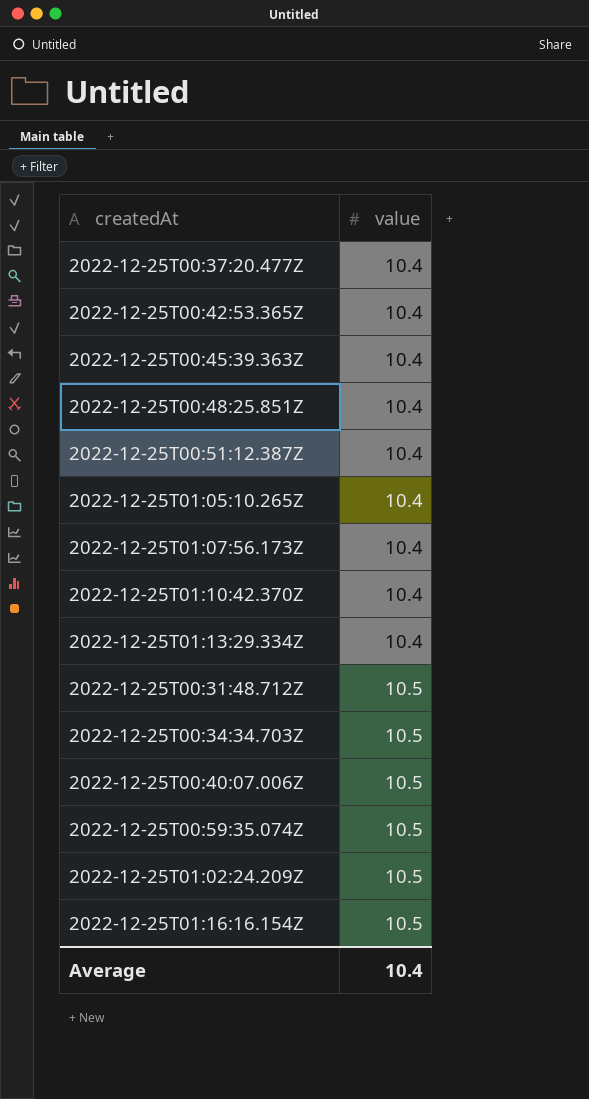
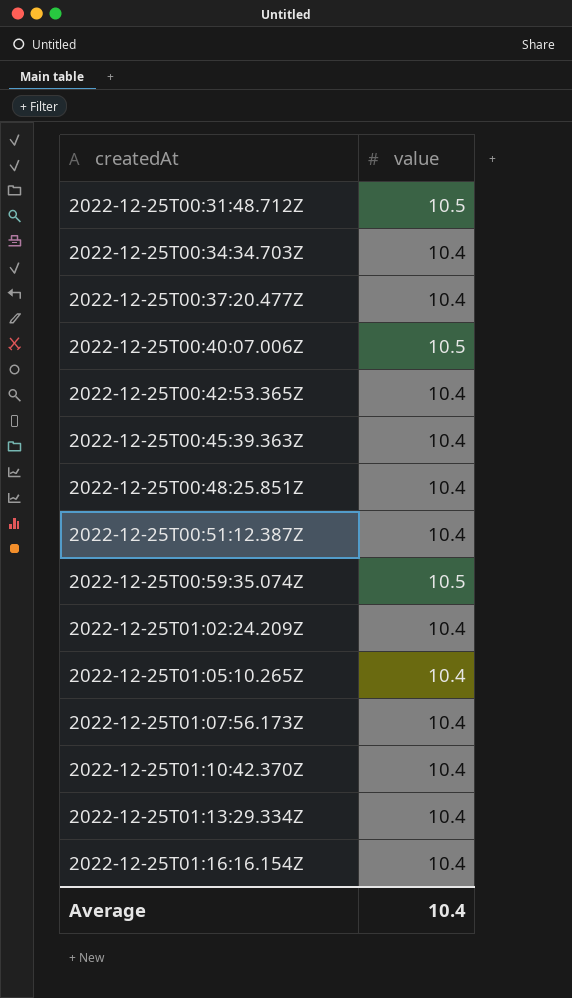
row order: value ascending -> createdAt ascending
2022-12-25T00:34:34.703Z | value: 10.5 -> 10.4
2022-12-25T01:02:24.209Z | value: 10.5 -> 10.4
2022-12-25T01:16:16.154Z | value: 10.5 -> 10.4

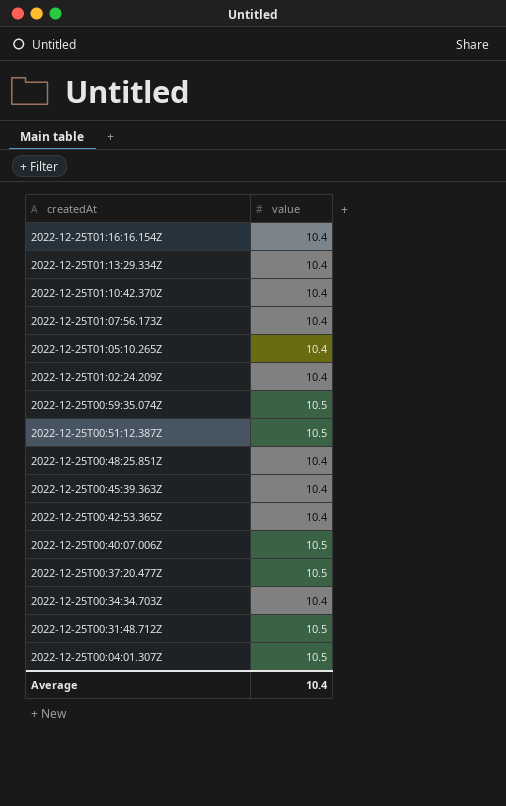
row order: createdAt ascending -> createdAt descending
2022-12-25T00:51:12.387Z | value: 10.4 -> 10.5
2022-12-25T00:37:20.477Z | value: 10.4 -> 10.5
row 2022-12-25T00:04:01.307Z: none -> 10.5

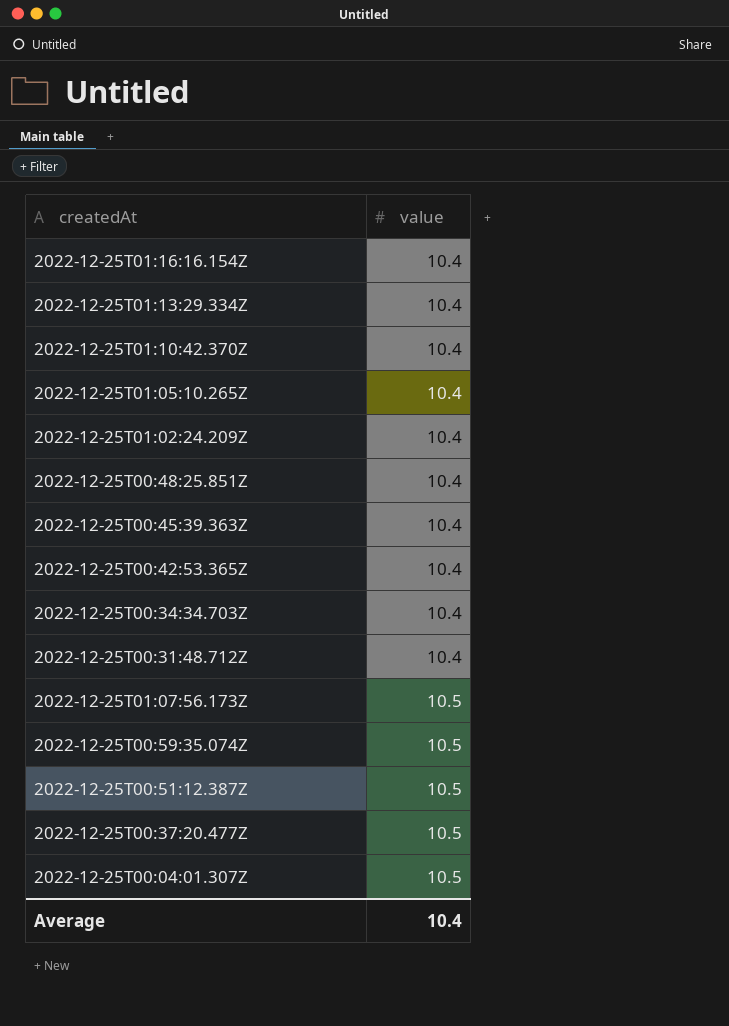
row order: createdAt descending -> value ascending
row 2022-12-25T00:40:07.006Z: 10.5 -> none
2022-12-25T00:31:48.712Z | value: 10.5 -> 10.4
2022-12-25T01:07:56.173Z | value: 10.4 -> 10.5

